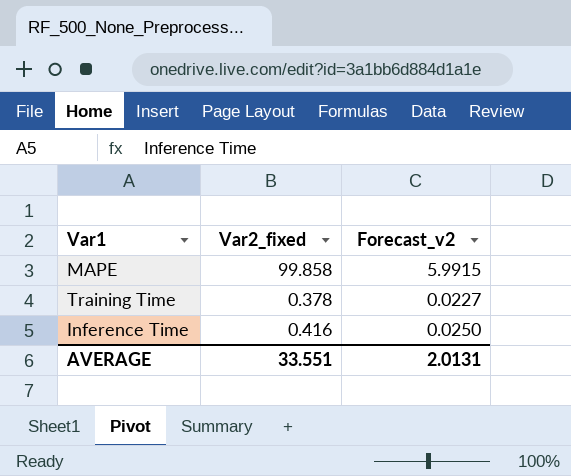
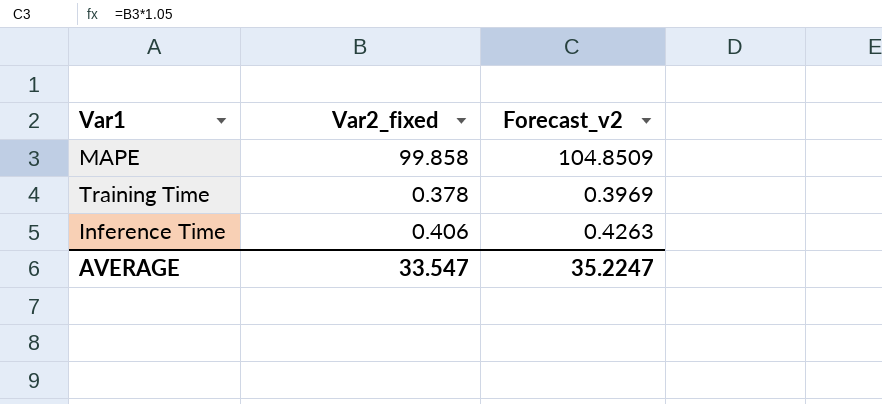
column Forecast_v2 | formula: [Var2_fixed] * 0.06 -> [Var2_fixed] * 1.05
Inference Time | Var2_fixed: 0.416 -> 0.406
AVERAGE | Var2_fixed: 33.551 -> 33.547
AVERAGE | Forecast_v2: 2.0131 -> 35.2247

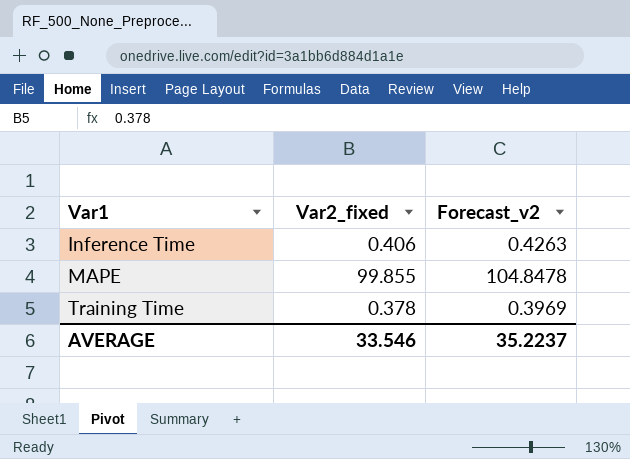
row order: none -> Var1 ascending
MAPE | Var2_fixed: 99.858 -> 99.855
MAPE | Forecast_v2: 104.8509 -> 104.8478
AVERAGE | Var2_fixed: 33.547 -> 33.546
AVERAGE | Forecast_v2: 35.2247 -> 35.2237

